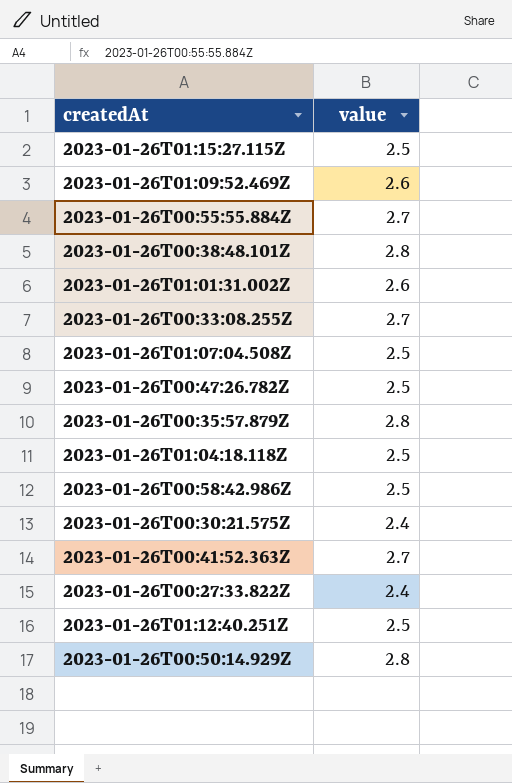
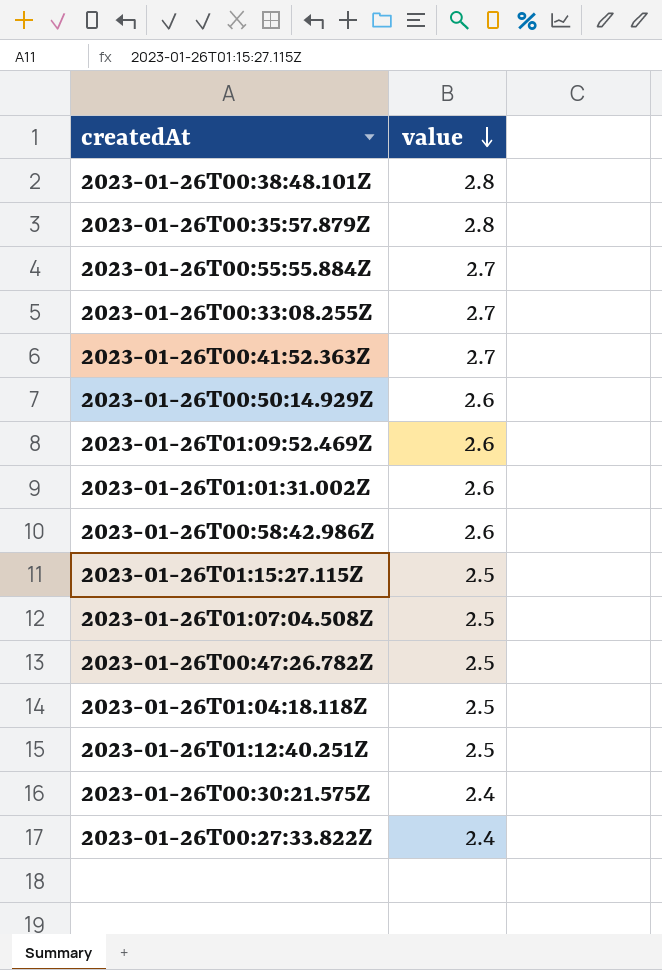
row order: none -> value descending
2023-01-26T00:50:14.929Z | value: 2.8 -> 2.6
2023-01-26T00:58:42.986Z | value: 2.5 -> 2.6

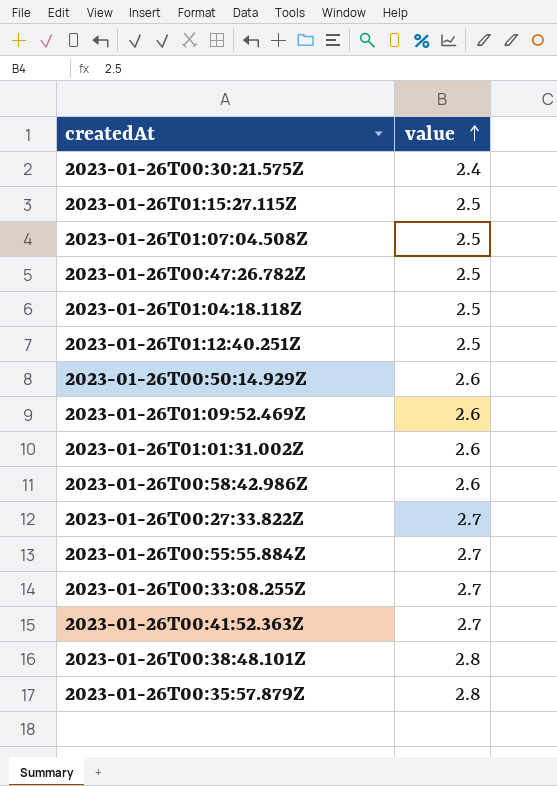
row order: value descending -> value ascending
2023-01-26T00:27:33.822Z | value: 2.4 -> 2.7

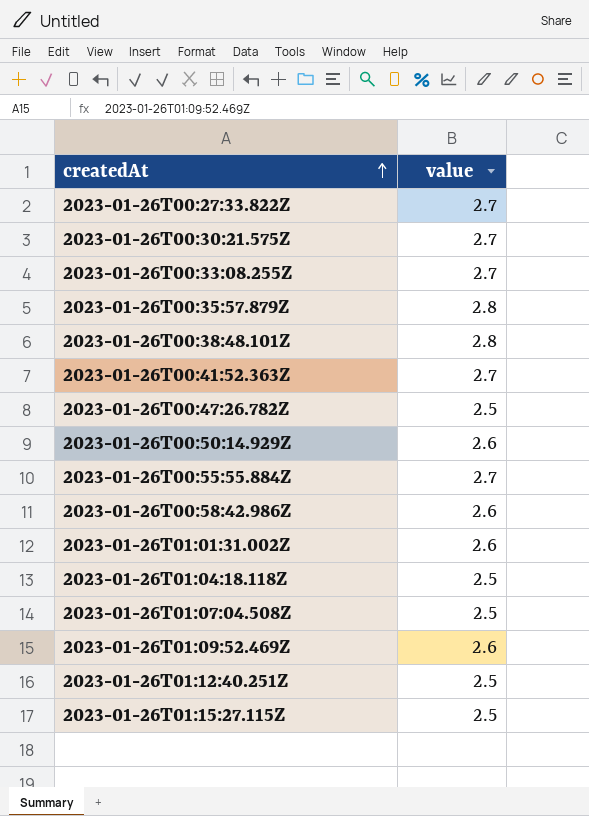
row order: value ascending -> createdAt ascending
2023-01-26T00:30:21.575Z | value: 2.4 -> 2.7

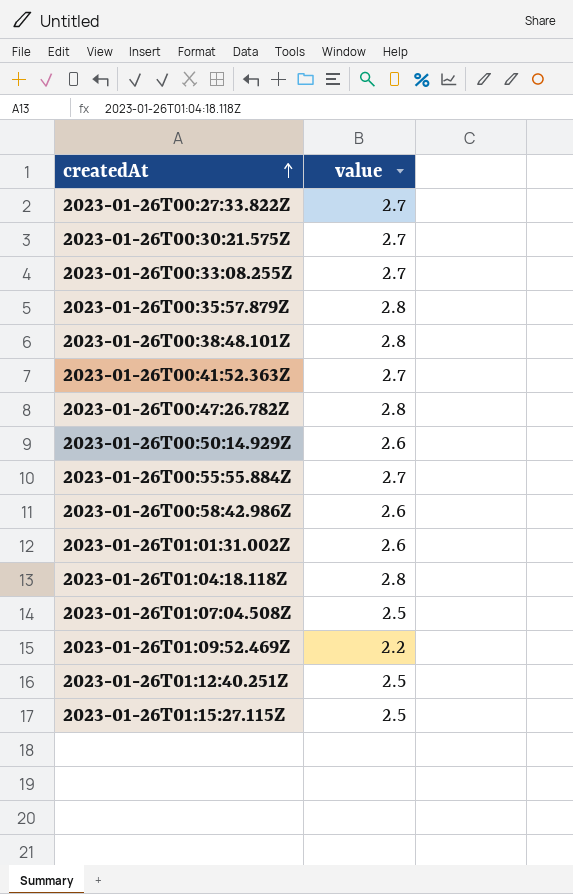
2023-01-26T00:47:26.782Z | value: 2.5 -> 2.8
2023-01-26T01:04:18.118Z | value: 2.5 -> 2.8
2023-01-26T01:09:52.469Z | value: 2.6 -> 2.2

